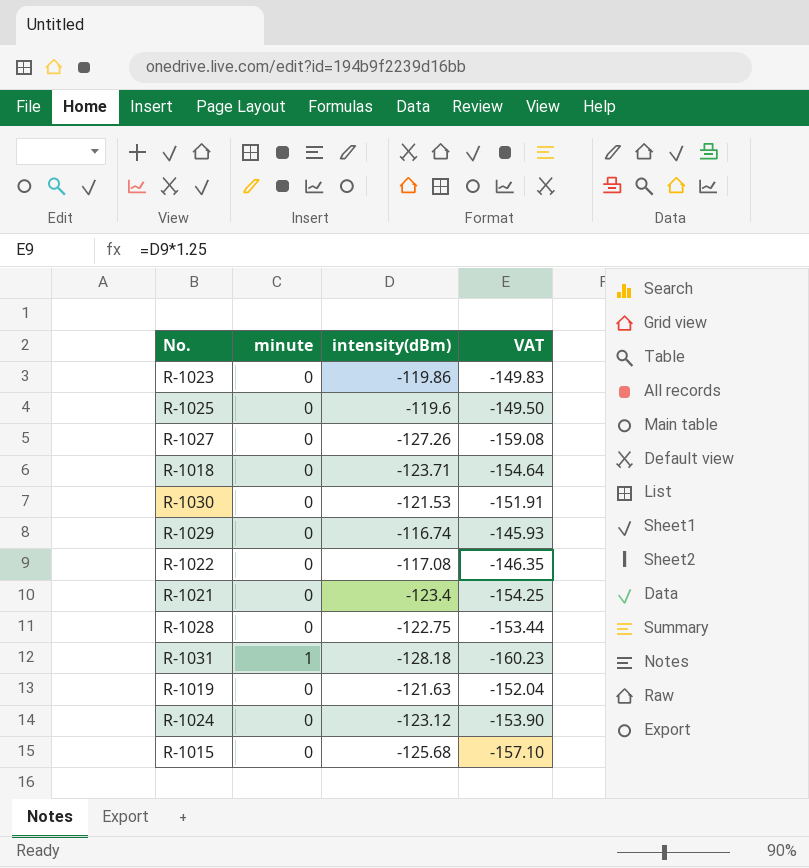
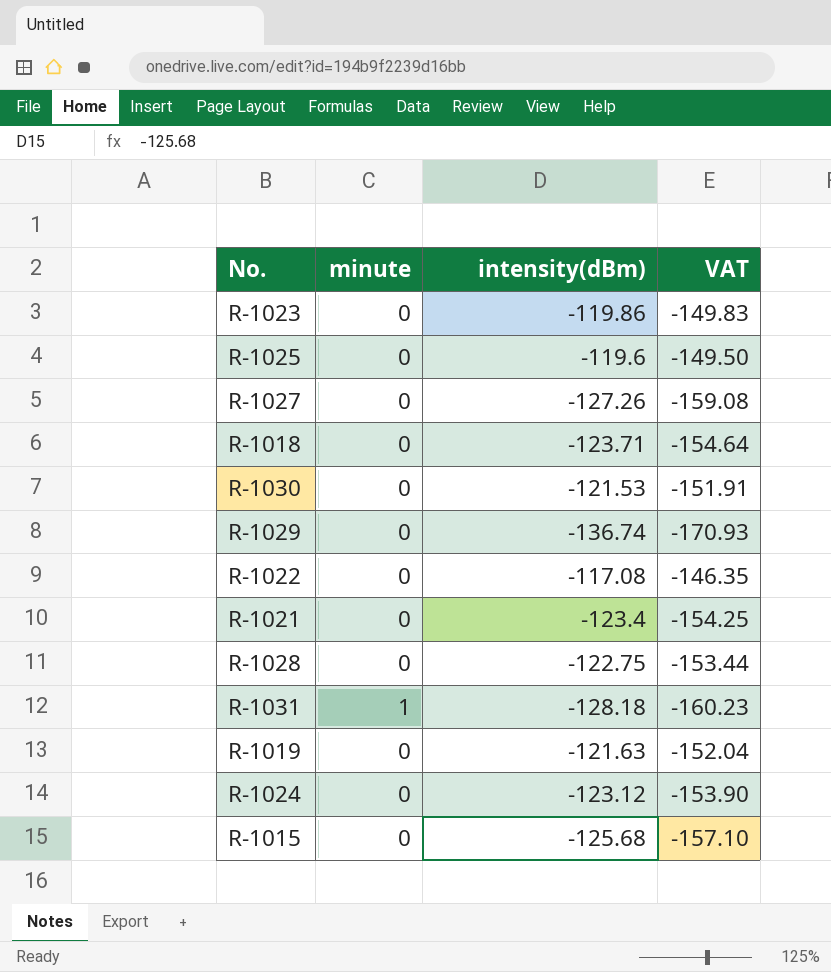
R-1029 | intensity(dBm): -116.74 -> -136.74
R-1029 | VAT: -145.93 -> -170.93

